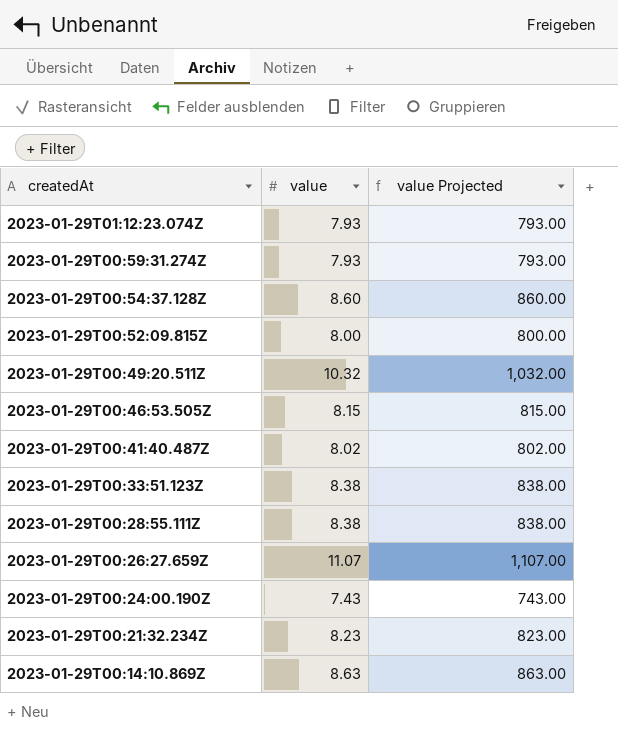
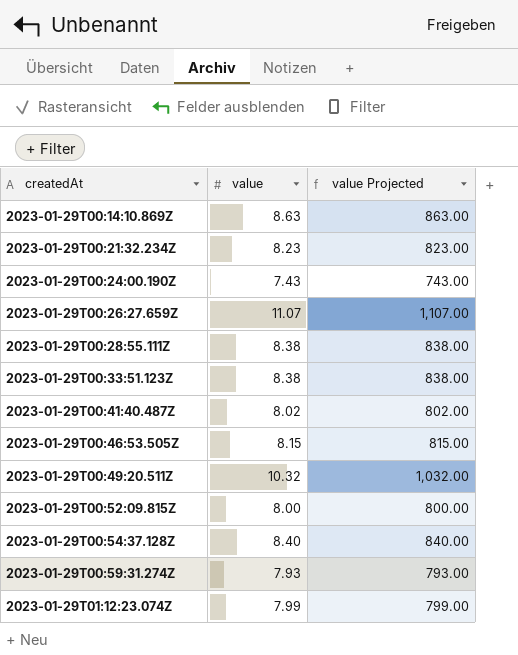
row order: createdAt descending -> createdAt ascending
2023-01-29T00:54:37.128Z | value: 8.60 -> 8.40
2023-01-29T00:54:37.128Z | value Projected: 860.00 -> 840.00
2023-01-29T01:12:23.074Z | value: 7.93 -> 7.99
2023-01-29T01:12:23.074Z | value Projected: 793.00 -> 799.00

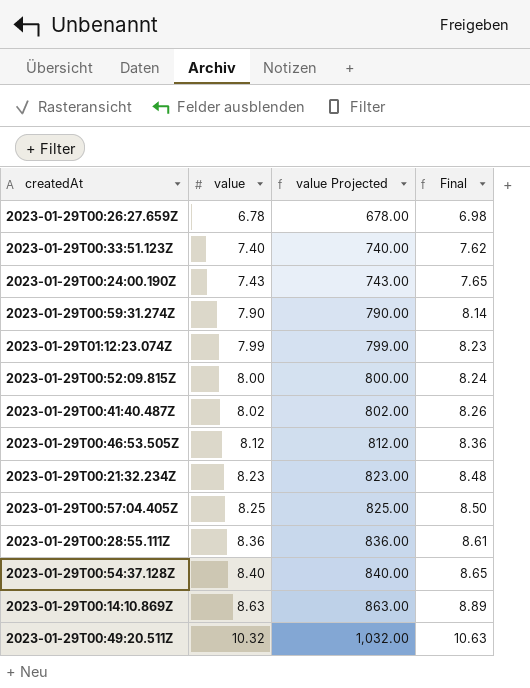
row order: createdAt ascending -> value ascending
column Final | formula: none -> [value] * 1.03
2023-01-29T00:26:27.659Z | value: 11.07 -> 6.78
2023-01-29T00:26:27.659Z | value Projected: 1,107.00 -> 678.00
2023-01-29T00:33:51.123Z | value: 8.38 -> 7.40
2023-01-29T00:33:51.123Z | value Projected: 838.00 -> 740.00
2023-01-29T00:59:31.274Z | value: 7.93 -> 7.90
2023-01-29T00:59:31.274Z | value Projected: 793.00 -> 790.00
2023-01-29T00:46:53.505Z | value: 8.15 -> 8.12
2023-01-29T00:46:53.505Z | value Projected: 815.00 -> 812.00
row 2023-01-29T00:57:04.405Z: none -> 8.25 | 825.00 | 8.50
2023-01-29T00:28:55.111Z | value: 8.38 -> 8.36
2023-01-29T00:28:55.111Z | value Projected: 838.00 -> 836.00

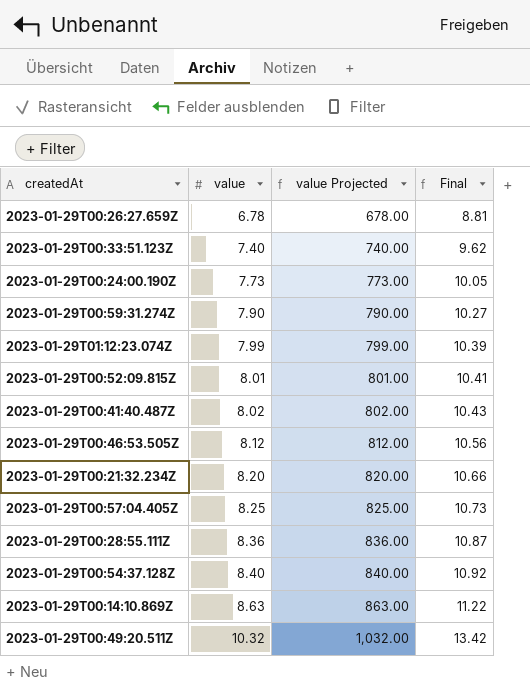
column Final | formula: [value] * 1.03 -> [value] * 1.3
2023-01-29T00:24:00.190Z | value: 7.43 -> 7.73
2023-01-29T00:24:00.190Z | value Projected: 743.00 -> 773.00
2023-01-29T00:52:09.815Z | value: 8.00 -> 8.01
2023-01-29T00:52:09.815Z | value Projected: 800.00 -> 801.00
2023-01-29T00:21:32.234Z | value: 8.23 -> 8.20
2023-01-29T00:21:32.234Z | value Projected: 823.00 -> 820.00

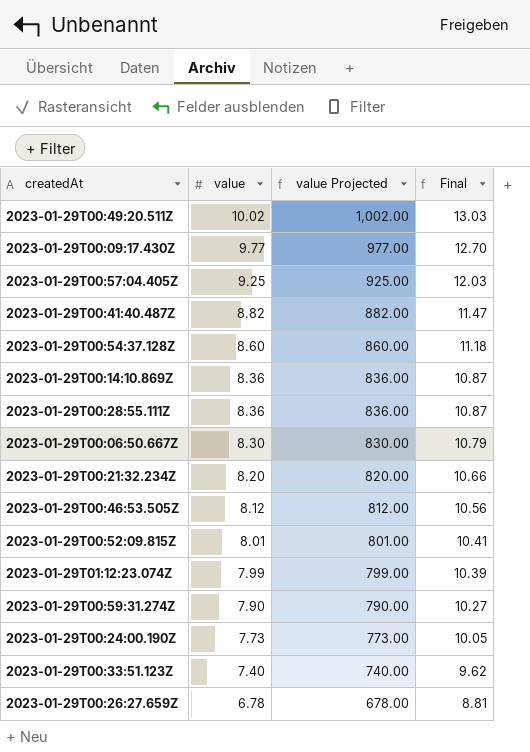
row order: value ascending -> value descending
2023-01-29T00:49:20.511Z | value: 10.32 -> 10.02
2023-01-29T00:49:20.511Z | value Projected: 1,032.00 -> 1,002.00
2023-01-29T00:49:20.511Z | Final: 13.42 -> 13.03
row 2023-01-29T00:09:17.430Z: none -> 9.77 | 977.00 | 12.70
2023-01-29T00:57:04.405Z | value: 8.25 -> 9.25
2023-01-29T00:57:04.405Z | value Projected: 825.00 -> 925.00
2023-01-29T00:57:04.405Z | Final: 10.73 -> 12.03
2023-01-29T00:41:40.487Z | value: 8.02 -> 8.82
2023-01-29T00:41:40.487Z | value Projected: 802.00 -> 882.00
2023-01-29T00:41:40.487Z | Final: 10.43 -> 11.47
2023-01-29T00:54:37.128Z | value: 8.40 -> 8.60
2023-01-29T00:54:37.128Z | value Projected: 840.00 -> 860.00
2023-01-29T00:54:37.128Z | Final: 10.92 -> 11.18
2023-01-29T00:14:10.869Z | value: 8.63 -> 8.36
2023-01-29T00:14:10.869Z | value Projected: 863.00 -> 836.00
2023-01-29T00:14:10.869Z | Final: 11.22 -> 10.87
row 2023-01-29T00:06:50.667Z: none -> 8.30 | 830.00 | 10.79

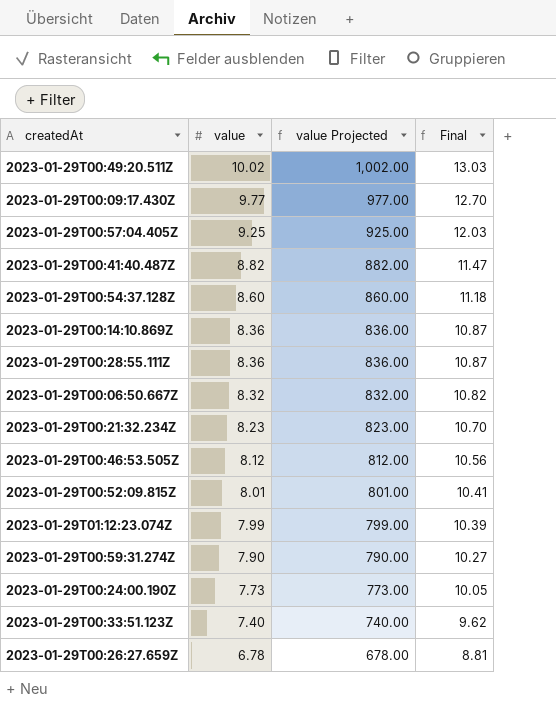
2023-01-29T00:06:50.667Z | value: 8.30 -> 8.32
2023-01-29T00:06:50.667Z | value Projected: 830.00 -> 832.00
2023-01-29T00:06:50.667Z | Final: 10.79 -> 10.82
2023-01-29T00:21:32.234Z | value: 8.20 -> 8.23
2023-01-29T00:21:32.234Z | value Projected: 820.00 -> 823.00
2023-01-29T00:21:32.234Z | Final: 10.66 -> 10.70

